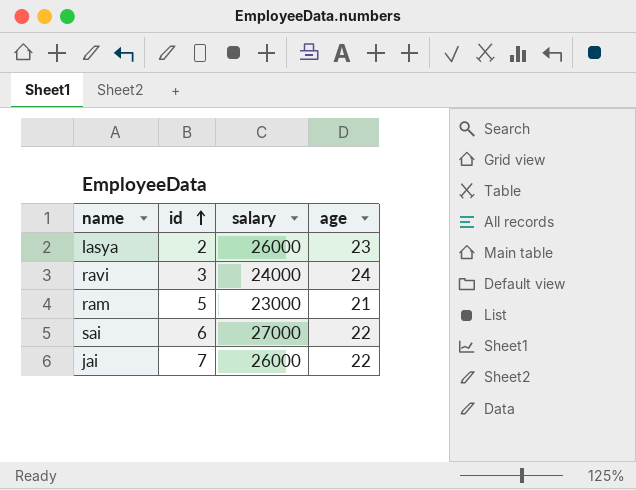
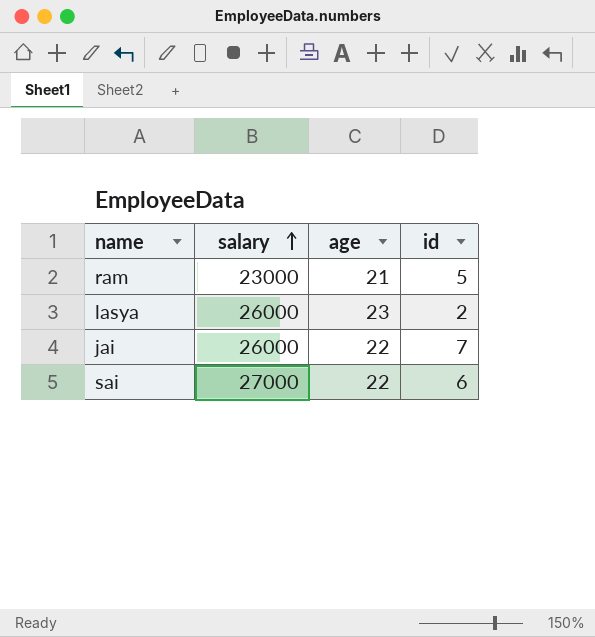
row order: id ascending -> salary ascending
column id | position: 2 -> 4
row ravi: 3 | 24000 | 24 -> none

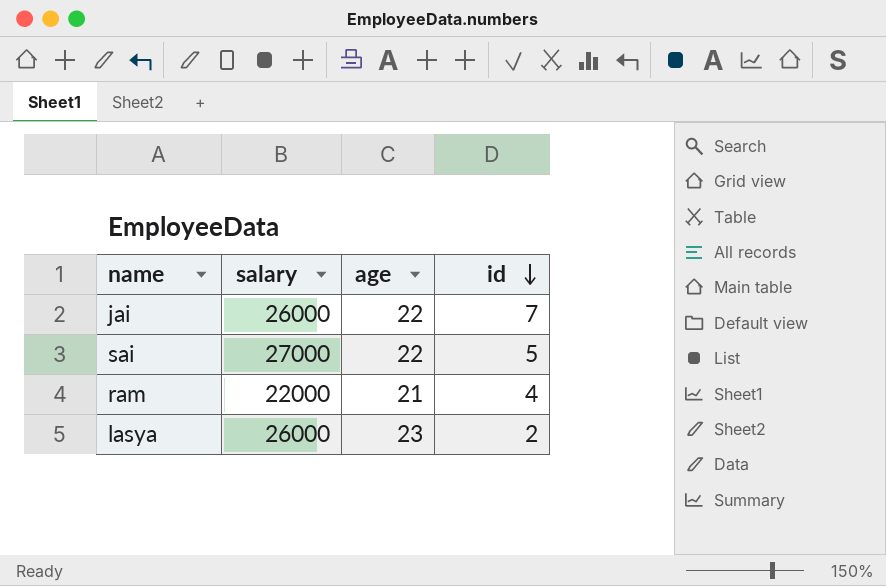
row order: salary ascending -> id descending
sai | id: 6 -> 5
ram | salary: 23000 -> 22000
ram | id: 5 -> 4

